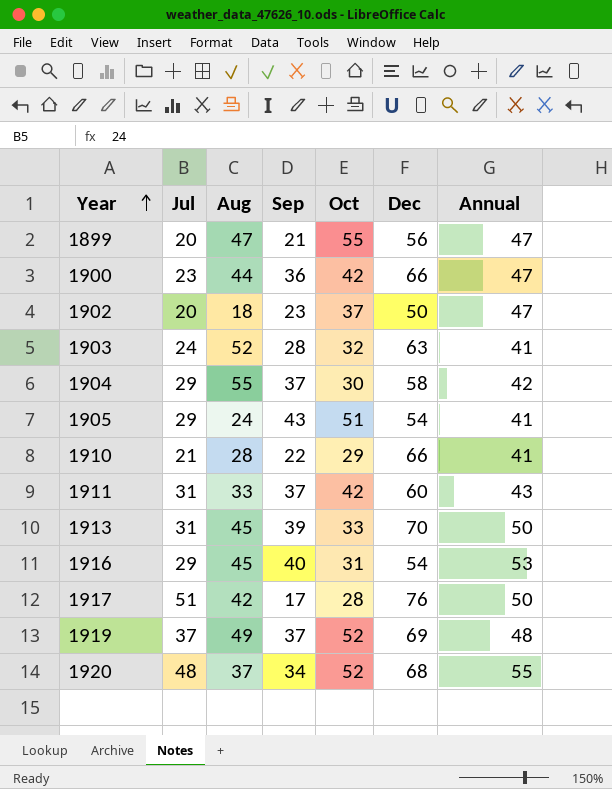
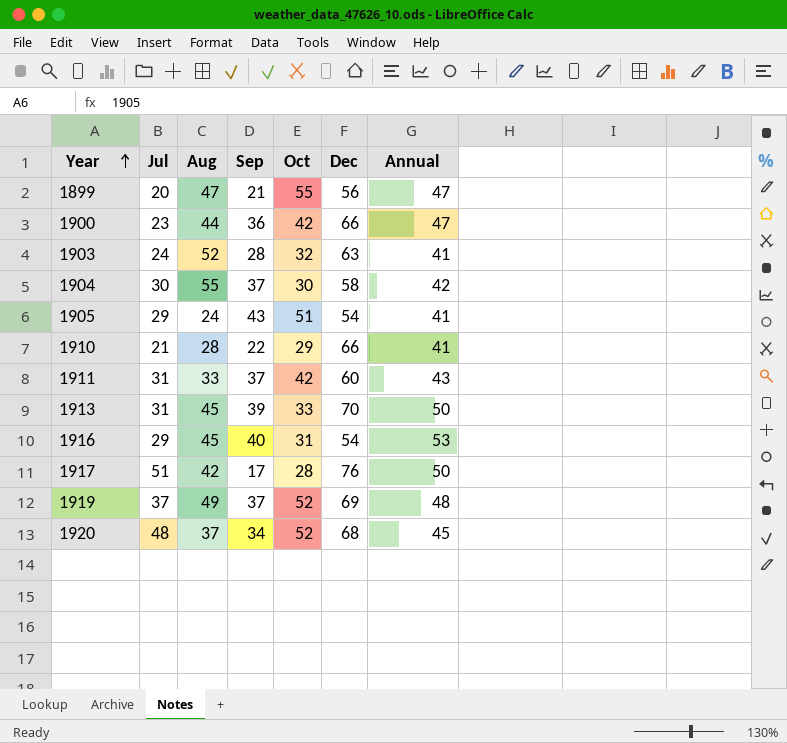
row 1902: 20 | 18 | 23 | 37 | 50 | 47 -> none
1904 | Jul: 29 -> 30
1920 | Annual: 55 -> 45

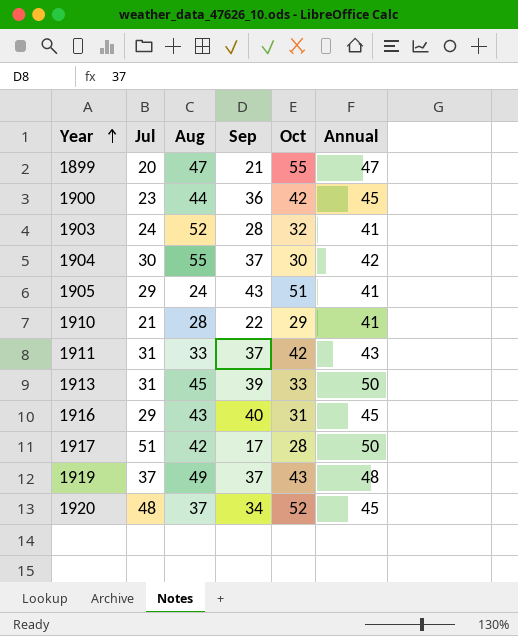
column Dec | position: 6 -> none
1900 | Annual: 47 -> 45
1916 | Aug: 45 -> 43
1916 | Annual: 53 -> 45
1919 | Oct: 52 -> 43

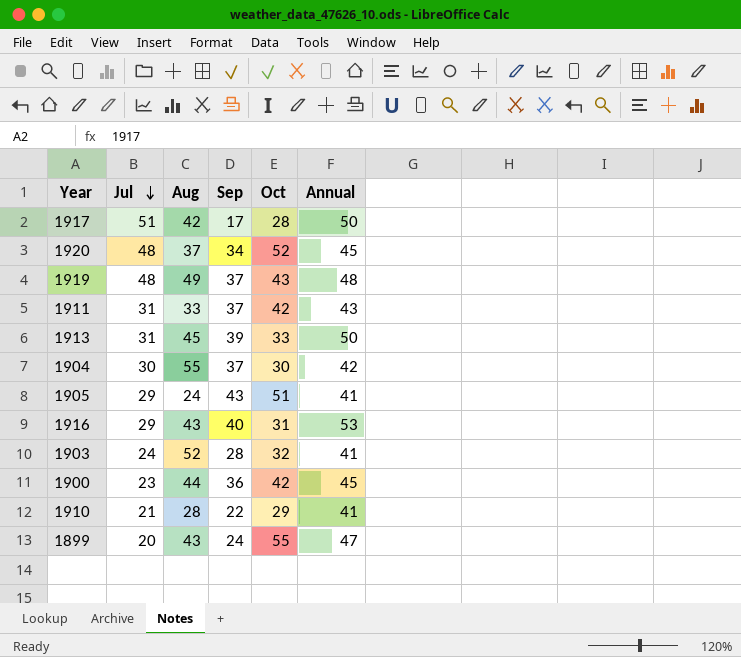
row order: Year ascending -> Jul descending
1919 | Jul: 37 -> 48
1916 | Annual: 45 -> 53
1899 | Aug: 47 -> 43
1899 | Sep: 21 -> 24

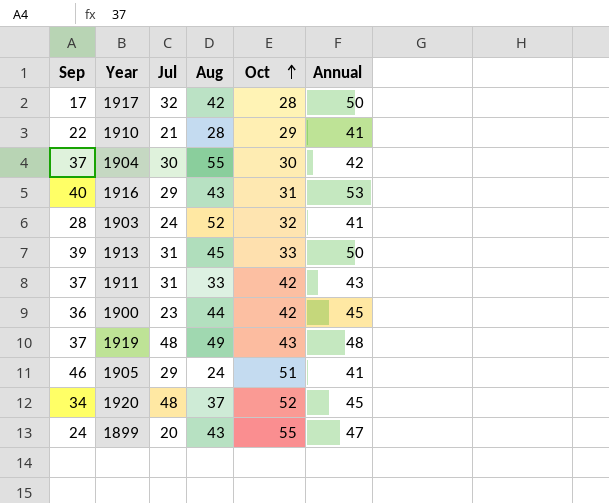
row order: Jul descending -> Oct ascending
column Sep | position: 4 -> 1
1917 | Jul: 51 -> 32
1905 | Sep: 43 -> 46

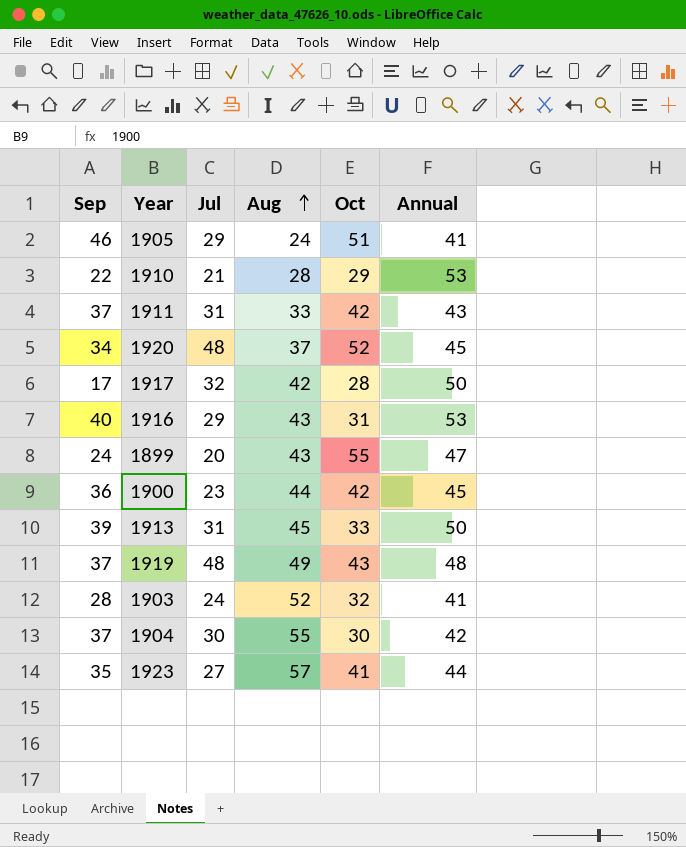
row order: Oct ascending -> Aug ascending
1910 | Annual: 41 -> 53
row 1923: none -> 35 | 27 | 57 | 41 | 44

